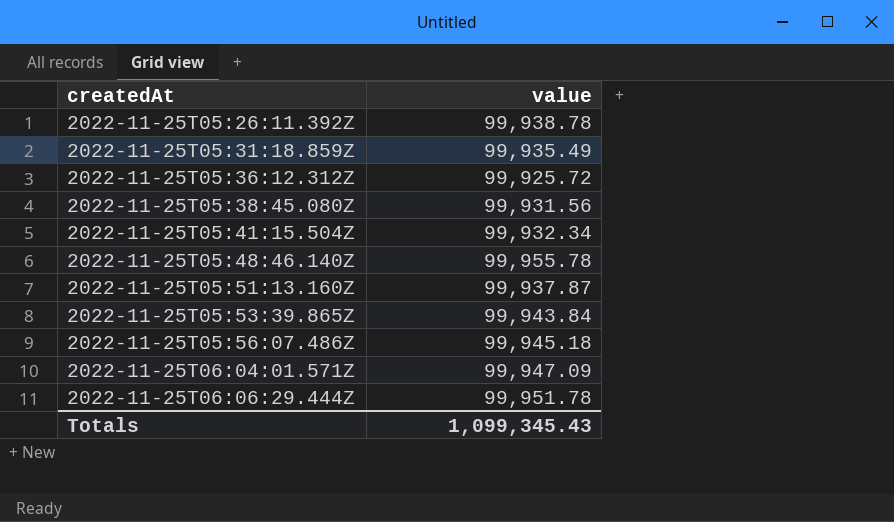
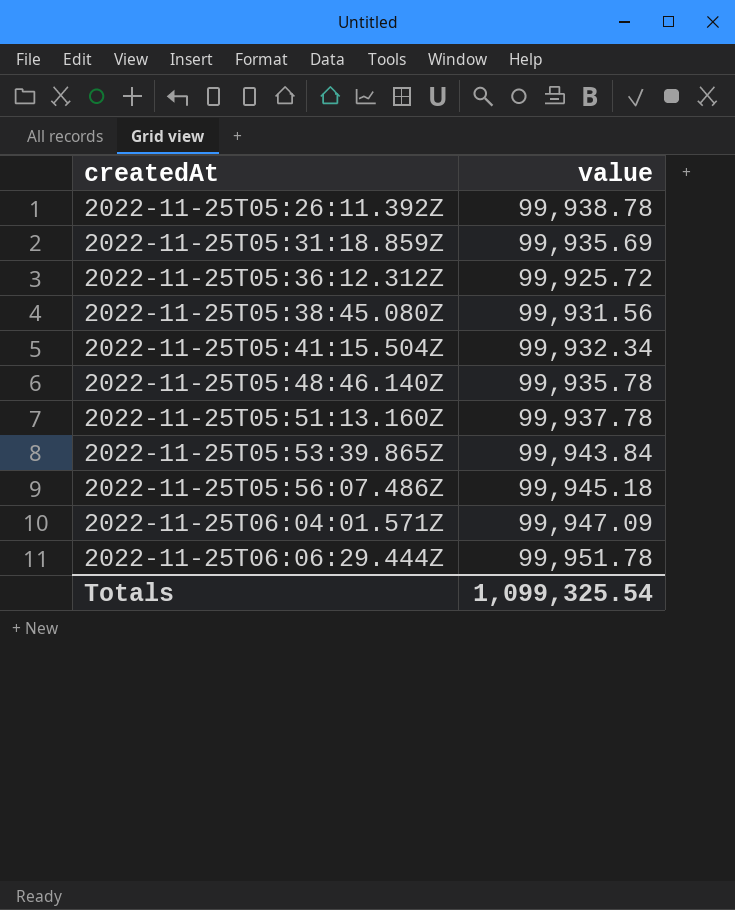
2022-11-25T05:31:18.859Z | value: 99,935.49 -> 99,935.69
2022-11-25T05:48:46.140Z | value: 99,955.78 -> 99,935.78
2022-11-25T05:51:13.160Z | value: 99,937.87 -> 99,937.78
Totals | value: 1,099,345.43 -> 1,099,325.54

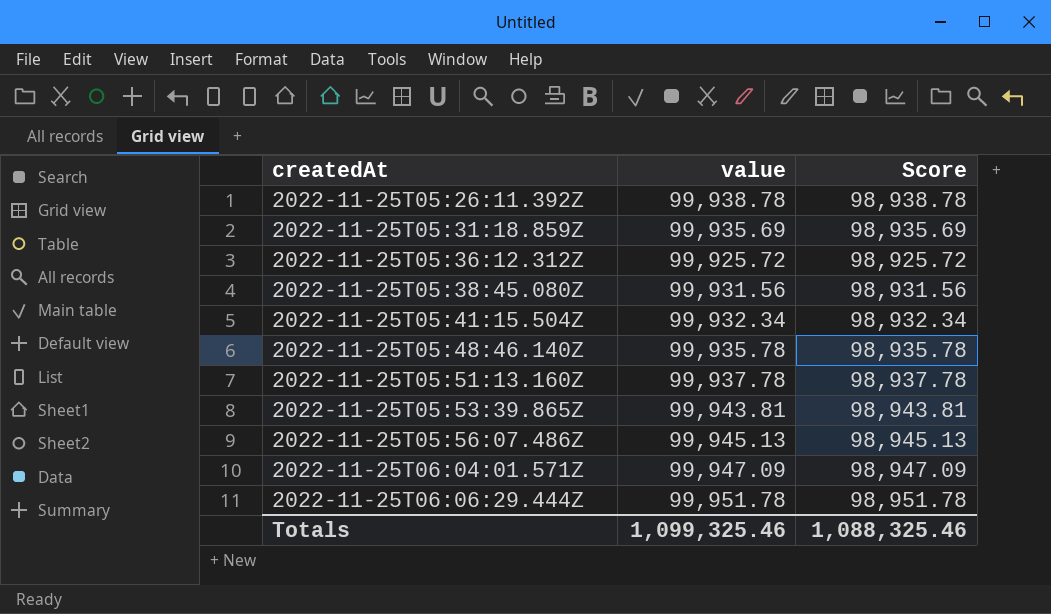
column Score | formula: none -> [value] - 1000
2022-11-25T05:53:39.865Z | value: 99,943.84 -> 99,943.81
2022-11-25T05:56:07.486Z | value: 99,945.18 -> 99,945.13
Totals | value: 1,099,325.54 -> 1,099,325.46

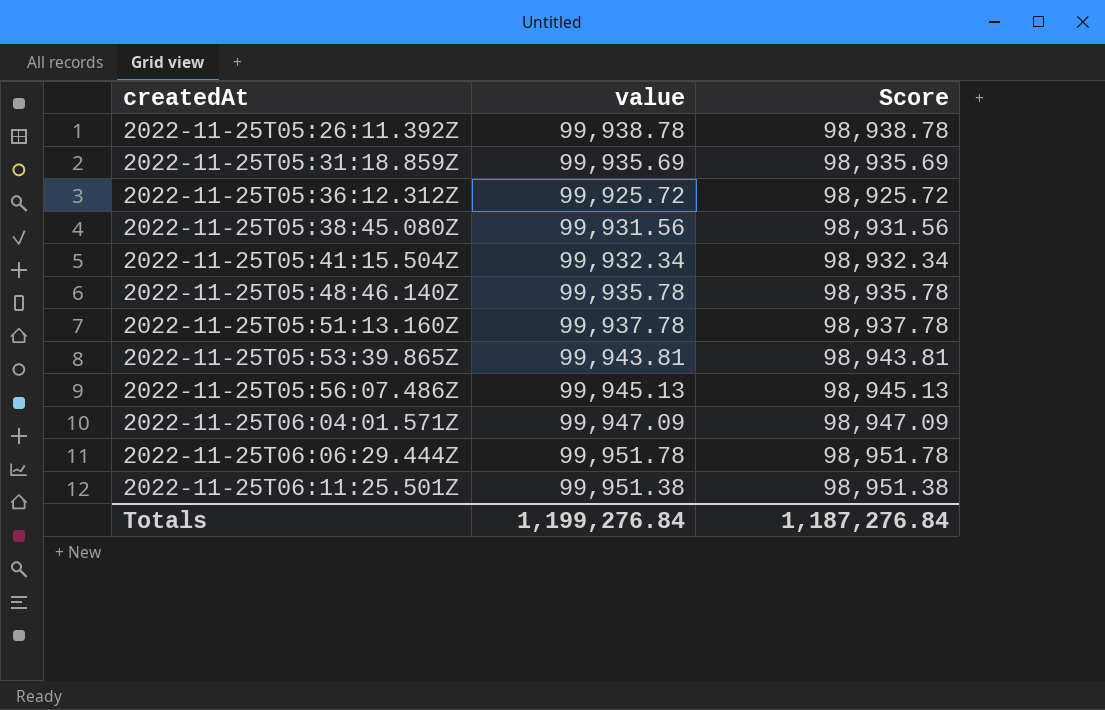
row 2022-11-25T06:11:25.501Z: none -> 99,951.38 | 98,951.38
Totals | value: 1,099,325.46 -> 1,199,276.84
Totals | Score: 1,088,325.46 -> 1,187,276.84

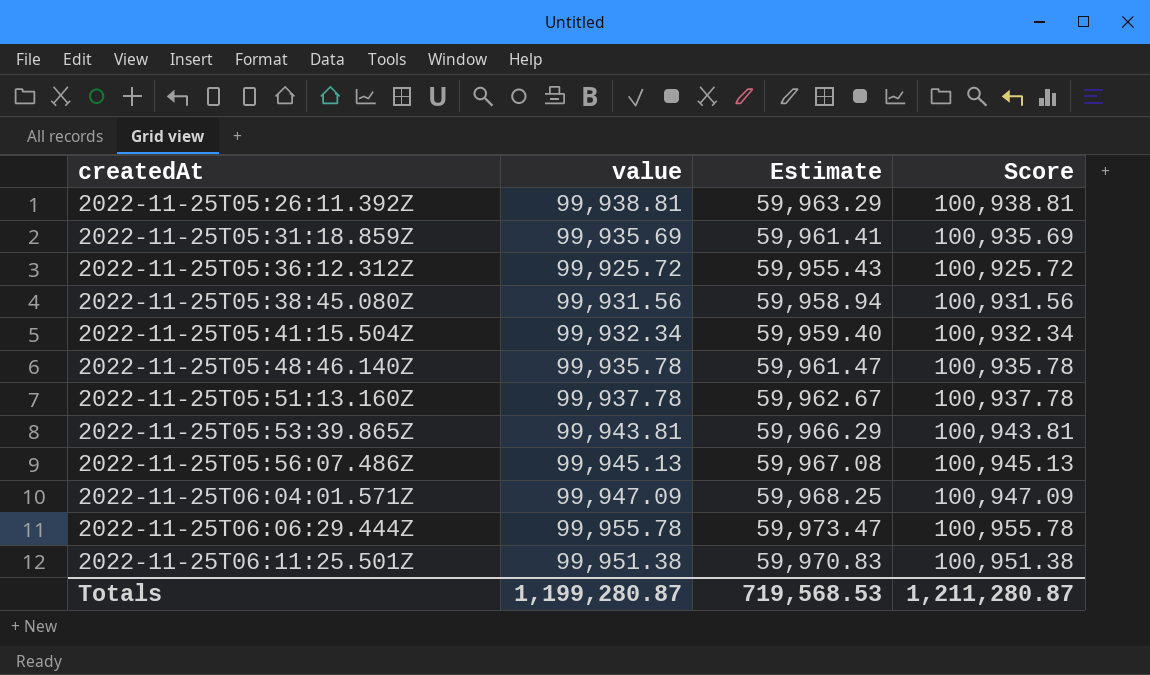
column Estimate | formula: none -> [value] * 0.6
column Score | formula: [value] - 1000 -> [value] + 1000
2022-11-25T05:26:11.392Z | value: 99,938.78 -> 99,938.81
2022-11-25T06:06:29.444Z | value: 99,951.78 -> 99,955.78
Totals | value: 1,199,276.84 -> 1,199,280.87
Totals | Score: 1,187,276.84 -> 1,211,280.87

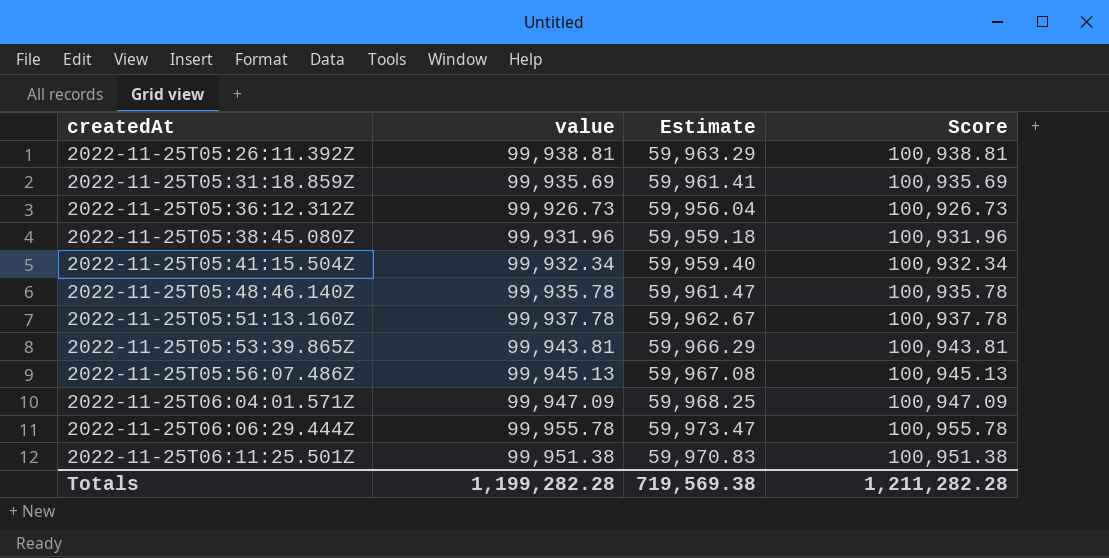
2022-11-25T05:36:12.312Z | value: 99,925.72 -> 99,926.73
2022-11-25T05:36:12.312Z | Estimate: 59,955.43 -> 59,956.04
2022-11-25T05:36:12.312Z | Score: 100,925.72 -> 100,926.73
2022-11-25T05:38:45.080Z | value: 99,931.56 -> 99,931.96
2022-11-25T05:38:45.080Z | Estimate: 59,958.94 -> 59,959.18
2022-11-25T05:38:45.080Z | Score: 100,931.56 -> 100,931.96
Totals | value: 1,199,280.87 -> 1,199,282.28
Totals | Estimate: 719,568.53 -> 719,569.38
Totals | Score: 1,211,280.87 -> 1,211,282.28

